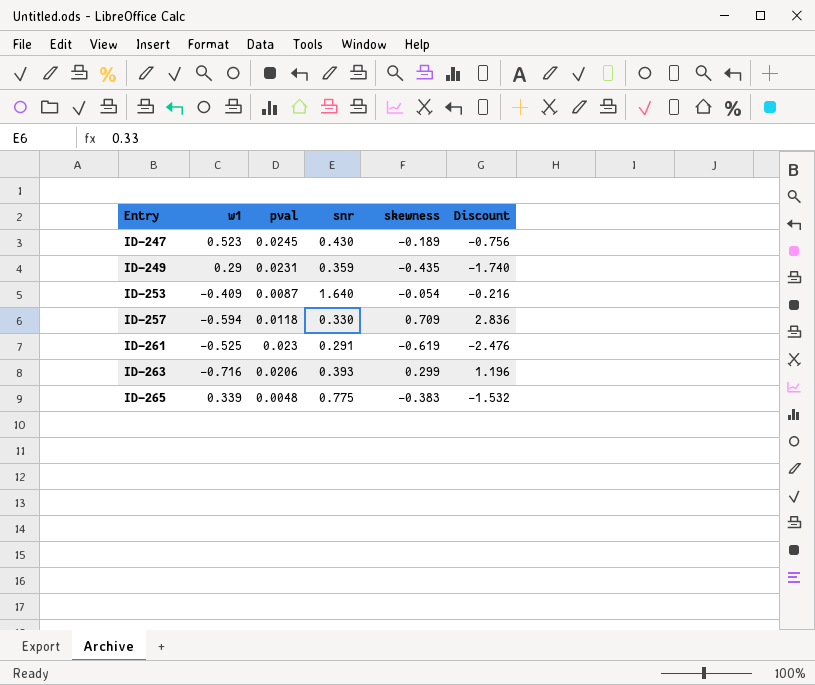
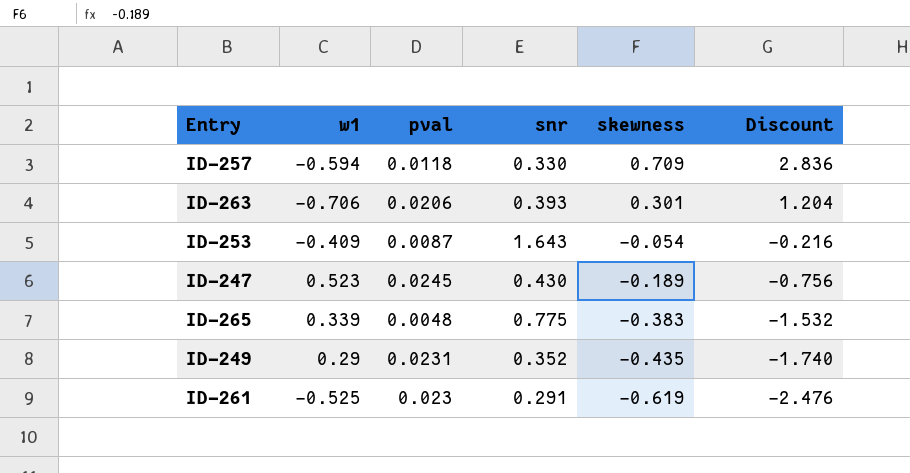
row order: Entry ascending -> skewness descending
ID-263 | w1: -0.716 -> -0.706
ID-263 | skewness: 0.299 -> 0.301
ID-263 | Discount: 1.196 -> 1.204
ID-253 | snr: 1.640 -> 1.643
ID-249 | snr: 0.359 -> 0.352

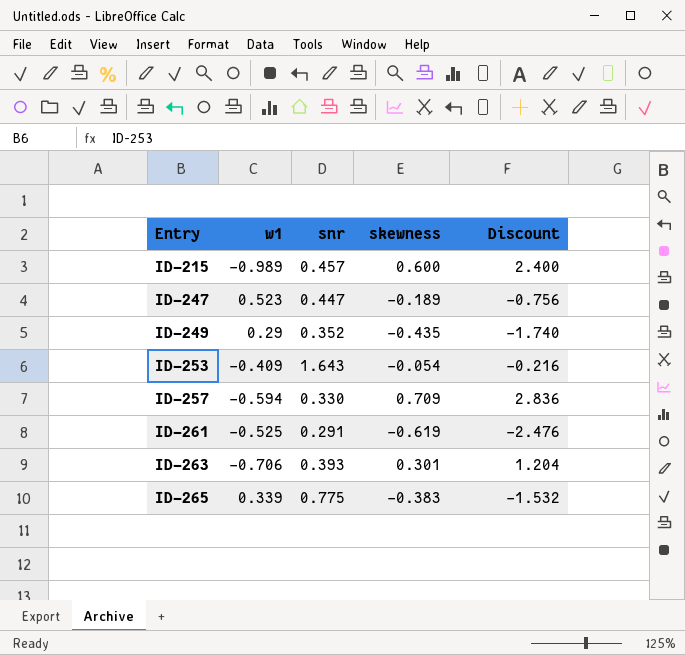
row order: skewness descending -> Entry ascending
column pval | position: 3 -> none
row ID-215: none -> -0.989 | 0.457 | 0.600 | 2.400
ID-247 | snr: 0.430 -> 0.447

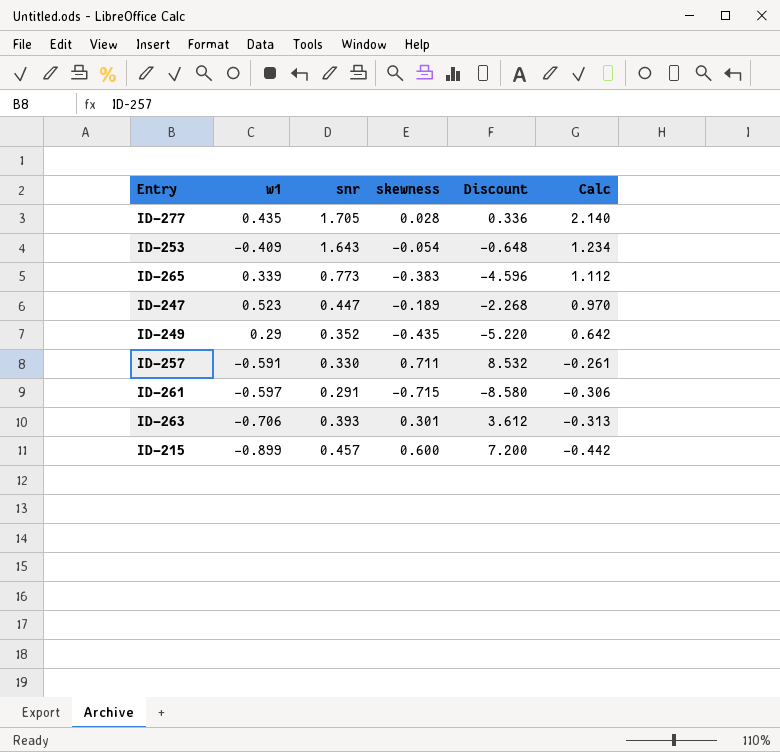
row order: Entry ascending -> Calc descending
column Discount | formula: [skewness] * 4 -> [skewness] * 12
column Calc | formula: none -> [w1] + [snr]
row ID-277: none -> 0.435 | 1.705 | 0.028 | 0.336 | 2.140
ID-265 | snr: 0.775 -> 0.773
ID-257 | w1: -0.594 -> -0.591
ID-257 | skewness: 0.709 -> 0.711
ID-261 | w1: -0.525 -> -0.597
ID-261 | skewness: -0.619 -> -0.715
ID-215 | w1: -0.989 -> -0.899

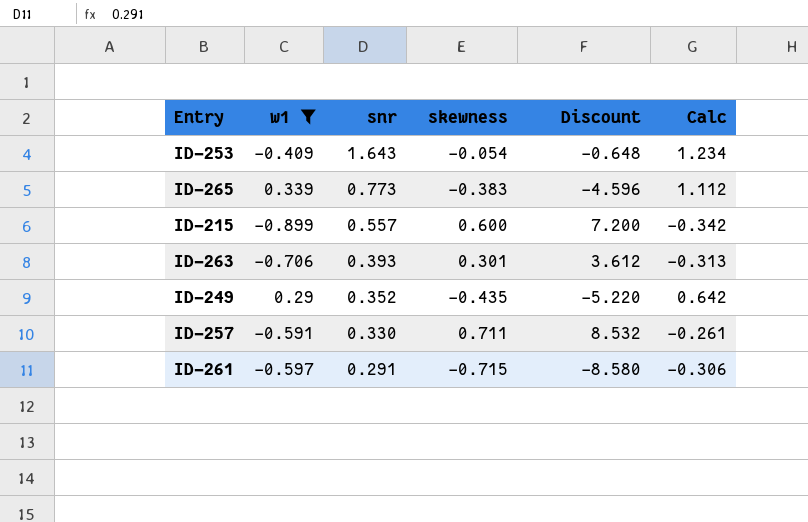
filter: none -> w1 <= 0.339
row order: Calc descending -> snr descending
ID-215 | snr: 0.457 -> 0.557
ID-215 | Calc: -0.442 -> -0.342

